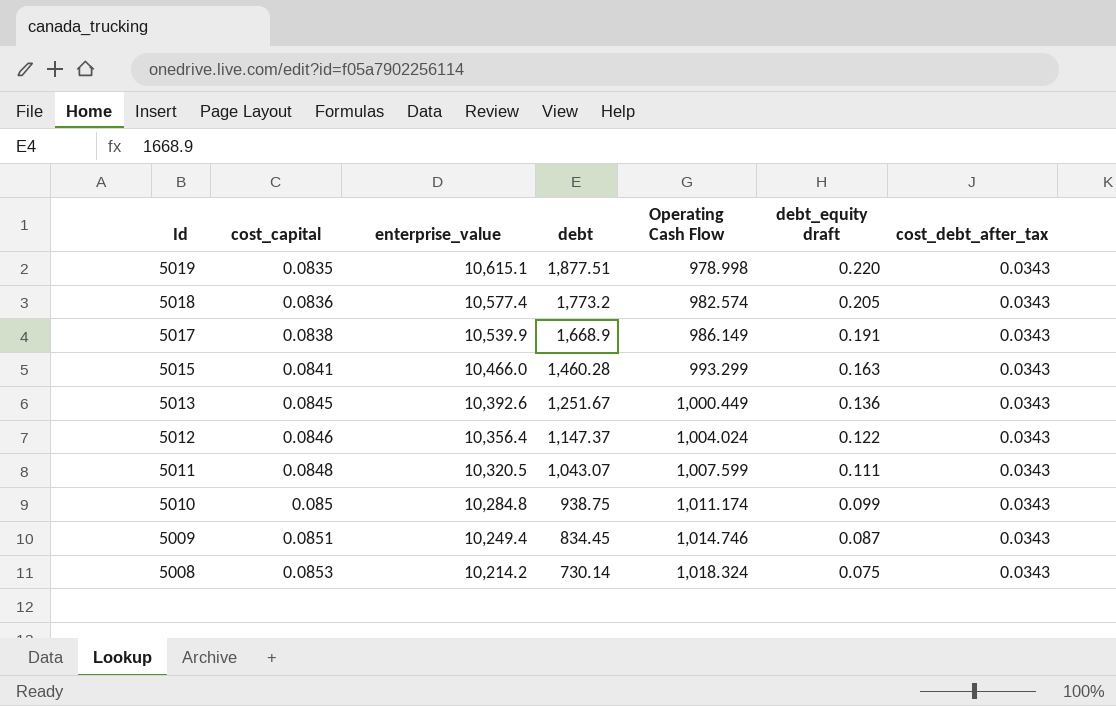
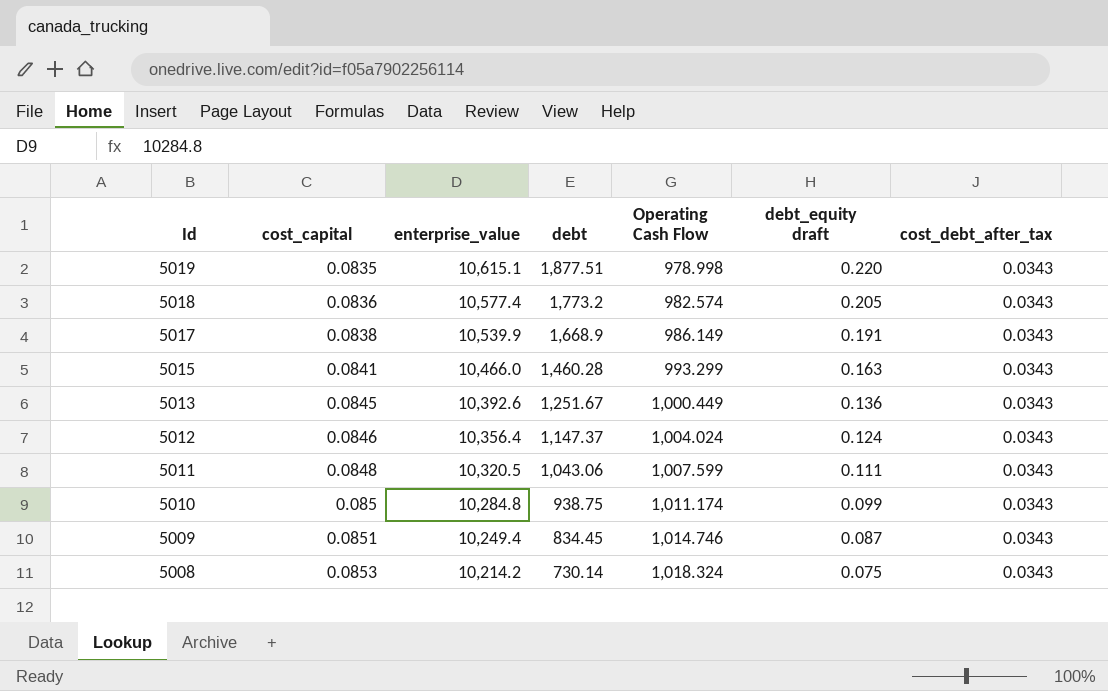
5012 | debt_equity draft: 0.122 -> 0.124
5011 | debt: 1,043.07 -> 1,043.06

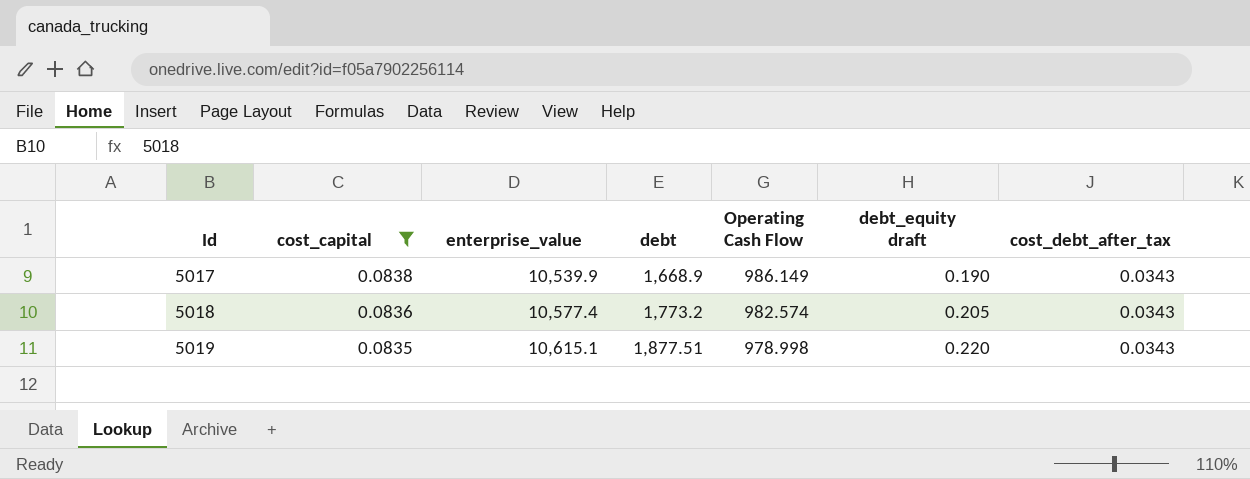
filter: none -> cost_capital <= 0.0838
row order: Id descending -> Id ascending
5017 | debt_equity draft: 0.191 -> 0.190

